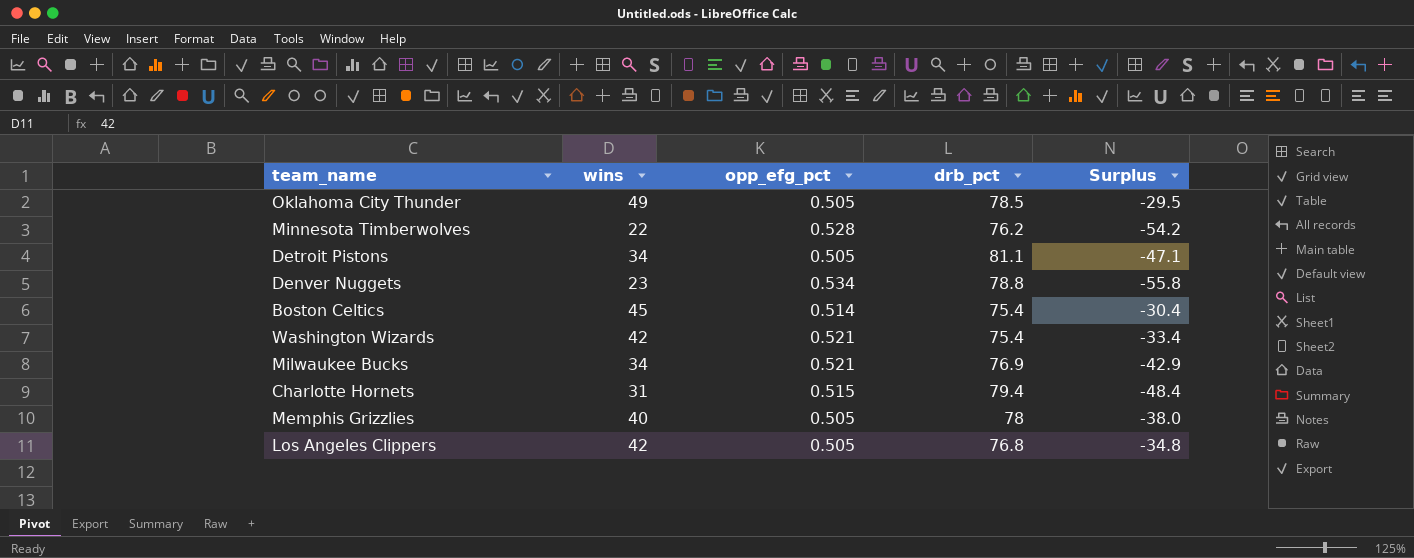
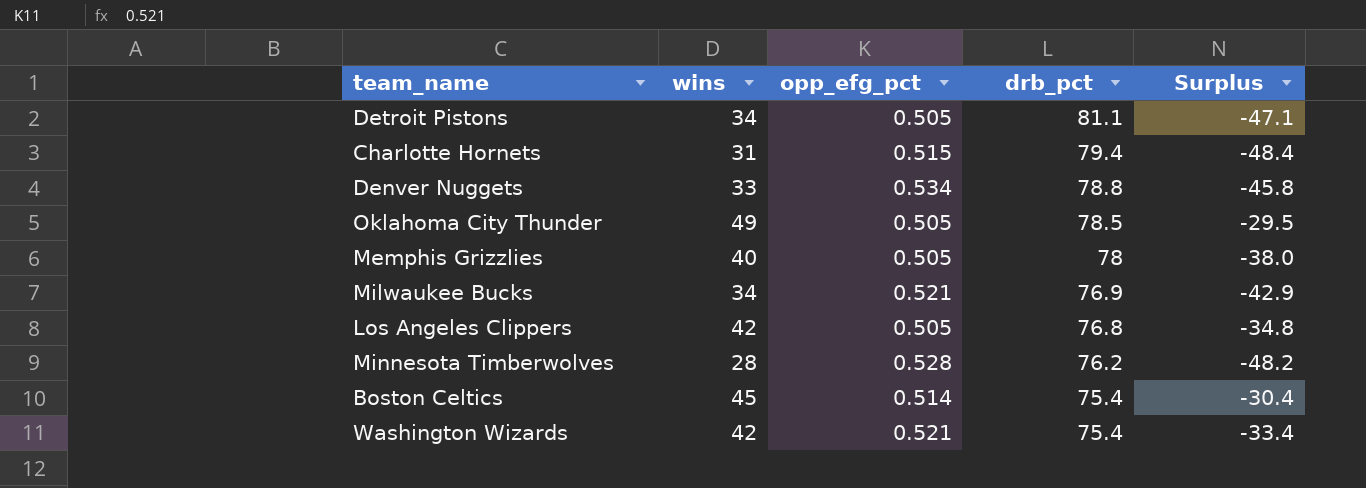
row order: none -> drb_pct descending
Denver Nuggets | wins: 23 -> 33
Denver Nuggets | Surplus: -55.8 -> -45.8
Minnesota Timberwolves | wins: 22 -> 28
Minnesota Timberwolves | Surplus: -54.2 -> -48.2

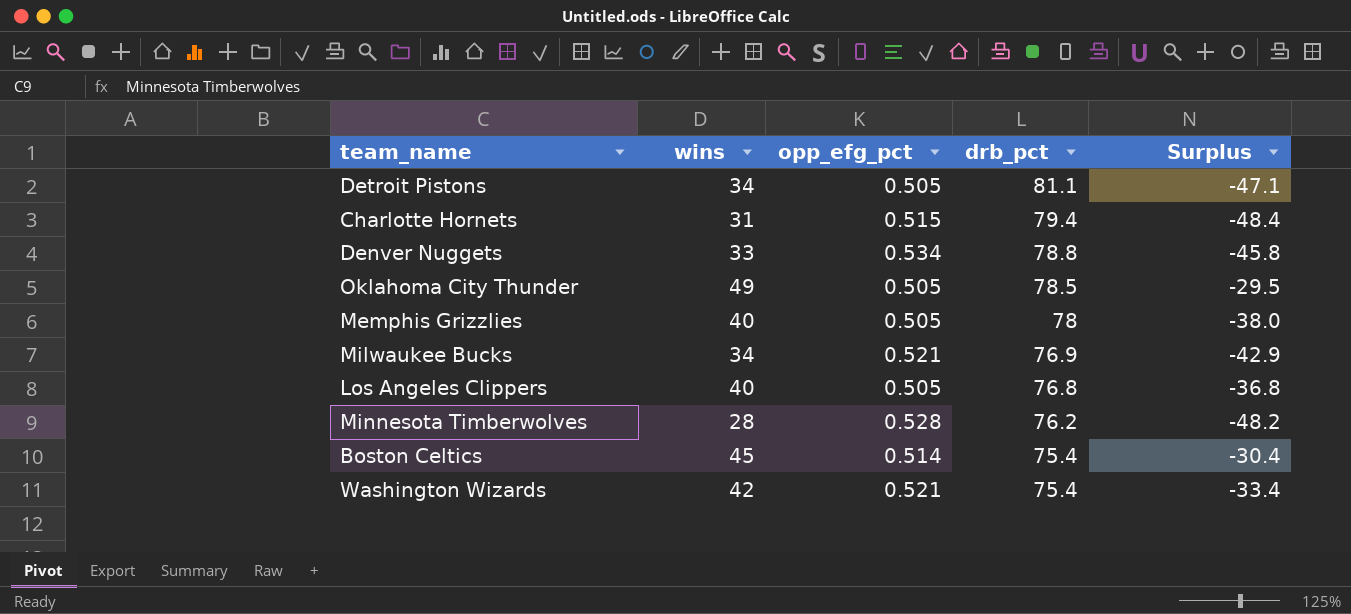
Los Angeles Clippers | wins: 42 -> 40
Los Angeles Clippers | Surplus: -34.8 -> -36.8

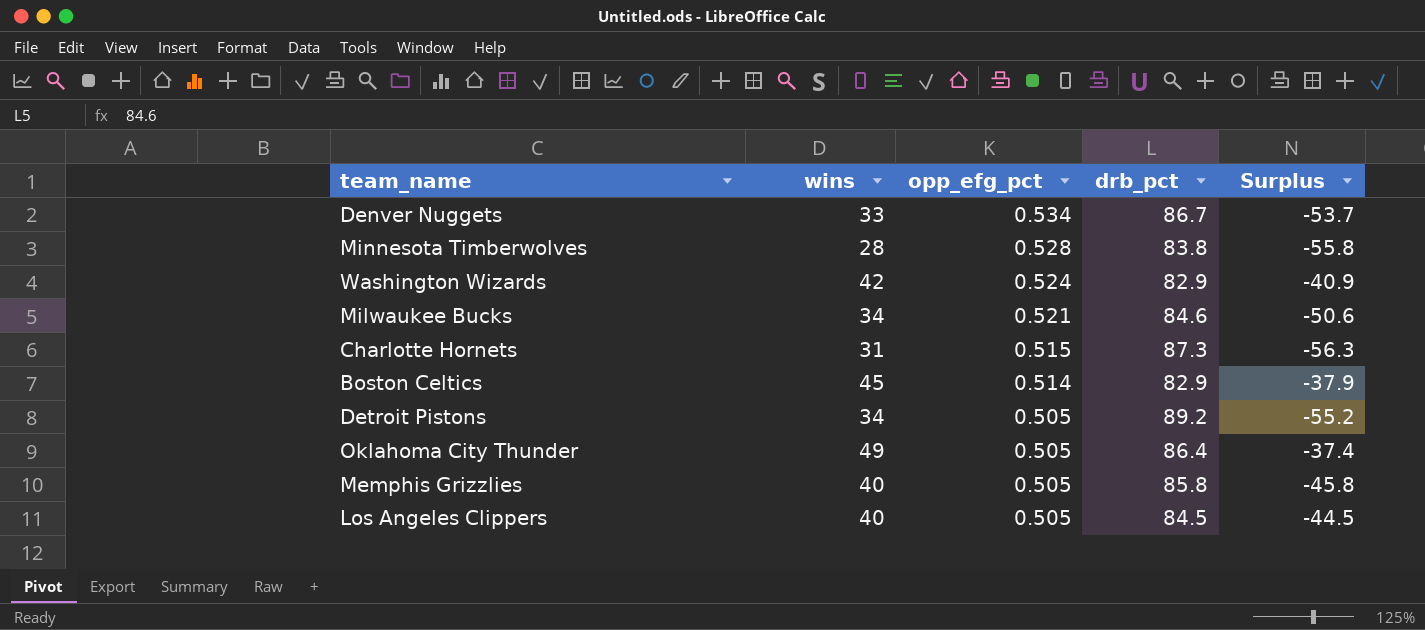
row order: drb_pct descending -> opp_efg_pct descending
Denver Nuggets | drb_pct: 78.8 -> 86.7
Denver Nuggets | Surplus: -45.8 -> -53.7
Minnesota Timberwolves | drb_pct: 76.2 -> 83.8
Minnesota Timberwolves | Surplus: -48.2 -> -55.8
Washington Wizards | opp_efg_pct: 0.521 -> 0.524
Washington Wizards | drb_pct: 75.4 -> 82.9
Washington Wizards | Surplus: -33.4 -> -40.9
Milwaukee Bucks | drb_pct: 76.9 -> 84.6
Milwaukee Bucks | Surplus: -42.9 -> -50.6
Charlotte Hornets | drb_pct: 79.4 -> 87.3
Charlotte Hornets | Surplus: -48.4 -> -56.3
Boston Celtics | drb_pct: 75.4 -> 82.9
Boston Celtics | Surplus: -30.4 -> -37.9
Detroit Pistons | drb_pct: 81.1 -> 89.2
Detroit Pistons | Surplus: -47.1 -> -55.2
Oklahoma City Thunder | drb_pct: 78.5 -> 86.4
Oklahoma City Thunder | Surplus: -29.5 -> -37.4
Memphis Grizzlies | drb_pct: 78 -> 85.8
Memphis Grizzlies | Surplus: -38.0 -> -45.8
Los Angeles Clippers | drb_pct: 76.8 -> 84.5
Los Angeles Clippers | Surplus: -36.8 -> -44.5

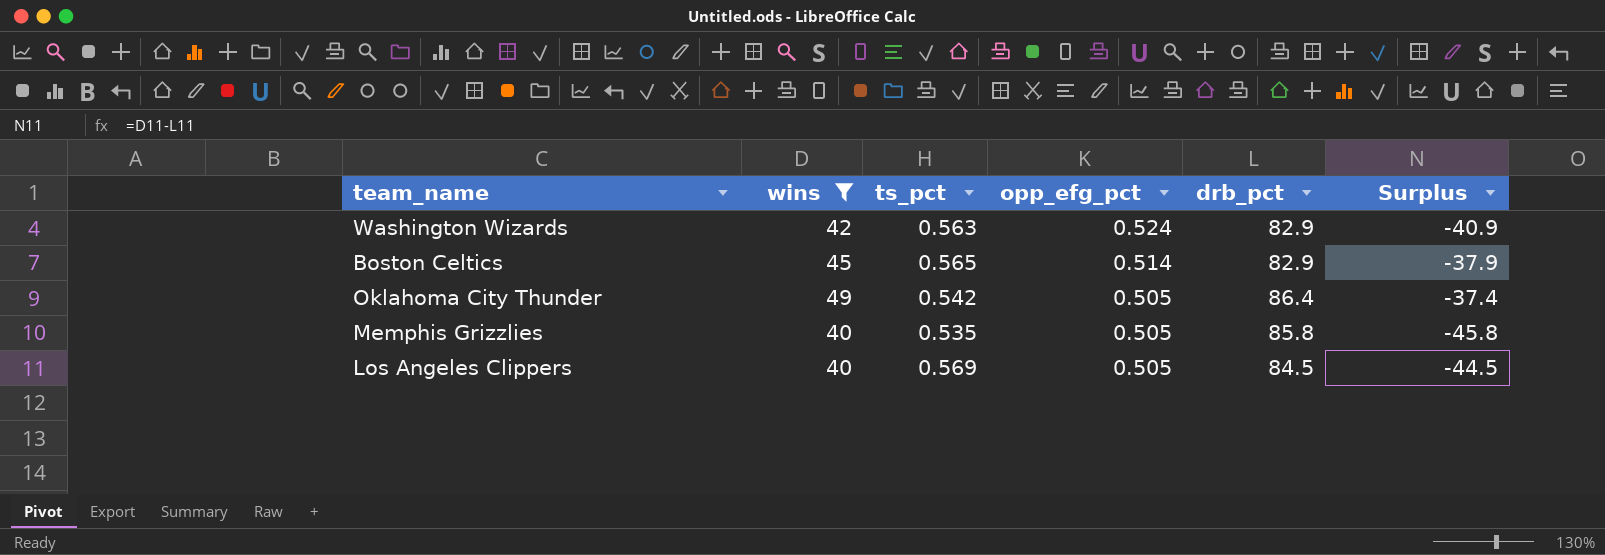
filter: none -> wins >= 40
column ts_pct | position: none -> 3

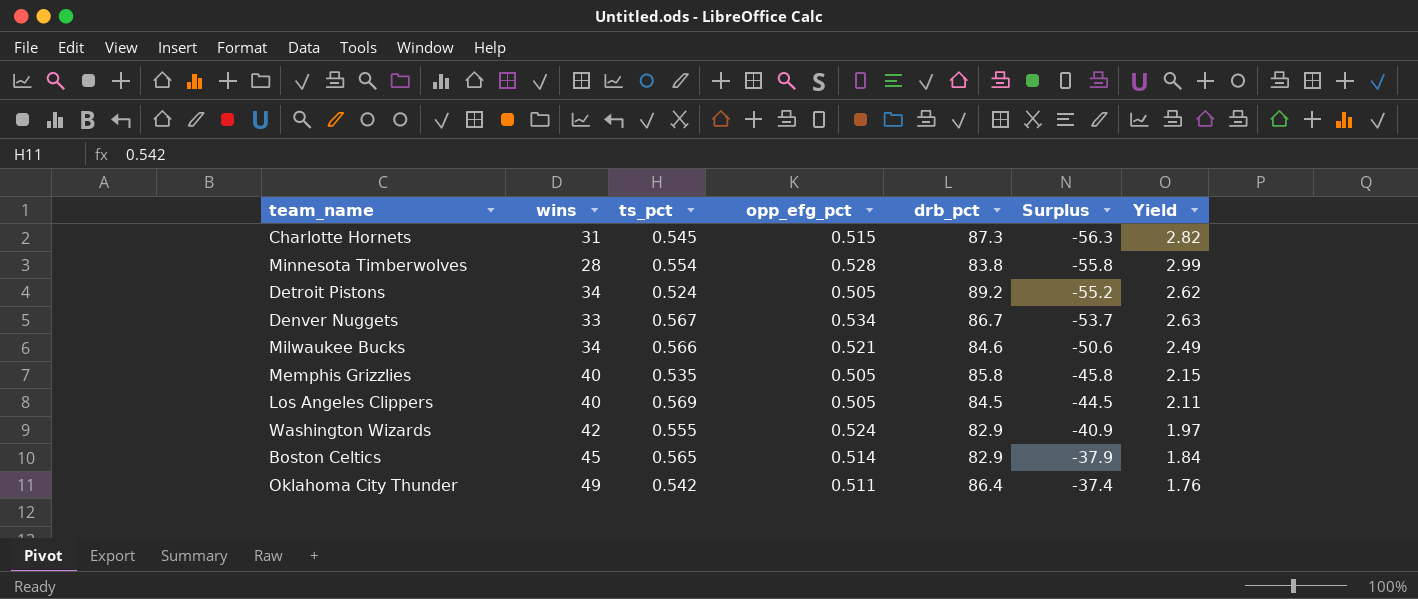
filter: wins >= 40 -> none
row order: opp_efg_pct descending -> Surplus ascending
column Yield | formula: none -> [drb_pct] / [wins]
Washington Wizards | ts_pct: 0.563 -> 0.555
Oklahoma City Thunder | opp_efg_pct: 0.505 -> 0.511

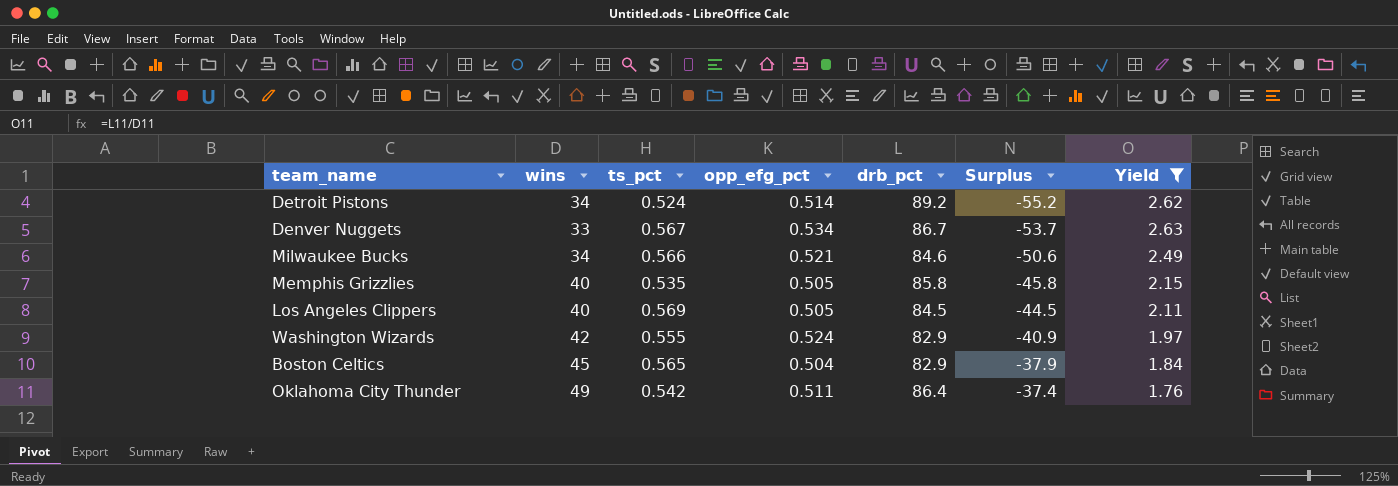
filter: none -> Yield <= 2.63
Detroit Pistons | opp_efg_pct: 0.505 -> 0.514
Boston Celtics | opp_efg_pct: 0.514 -> 0.504

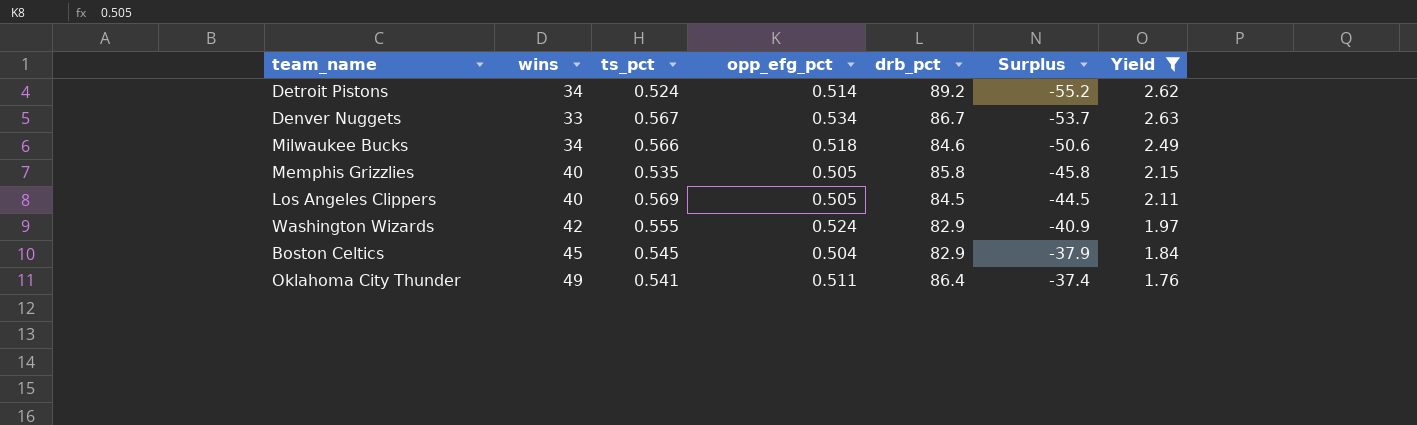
Milwaukee Bucks | opp_efg_pct: 0.521 -> 0.518
Boston Celtics | ts_pct: 0.565 -> 0.545
Oklahoma City Thunder | ts_pct: 0.542 -> 0.541

